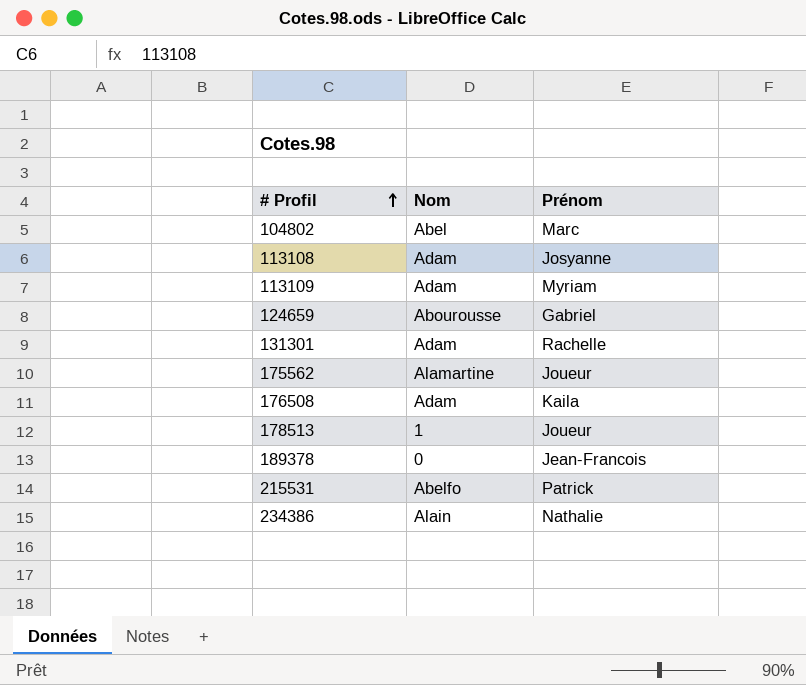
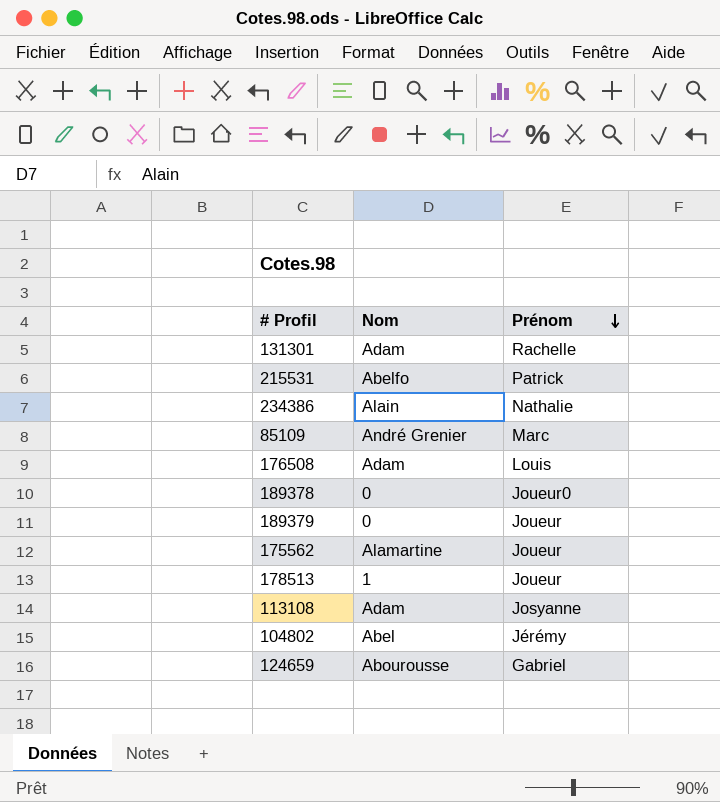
row order: # Profil ascending -> Prénom descending
row 113109: Adam | Myriam -> none
row 85109: none -> André Grenier | Marc
176508 | Prénom: Kaila -> Louis
189378 | Prénom: Jean-Francois -> Joueur0
row 189379: none -> 0 | Joueur
104802 | Prénom: Marc -> Jérémy

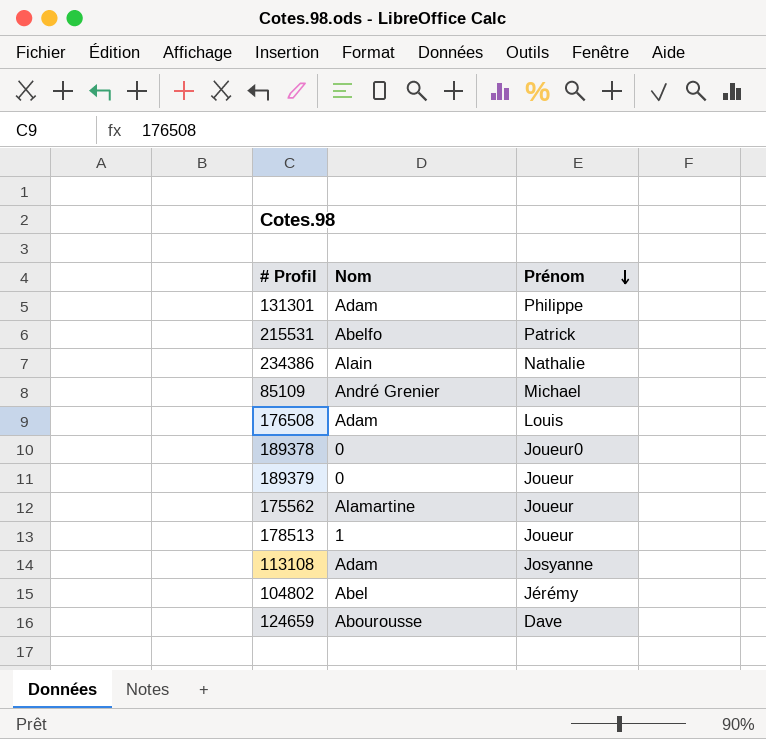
131301 | Prénom: Rachelle -> Philippe
85109 | Prénom: Marc -> Michael
124659 | Prénom: Gabriel -> Dave

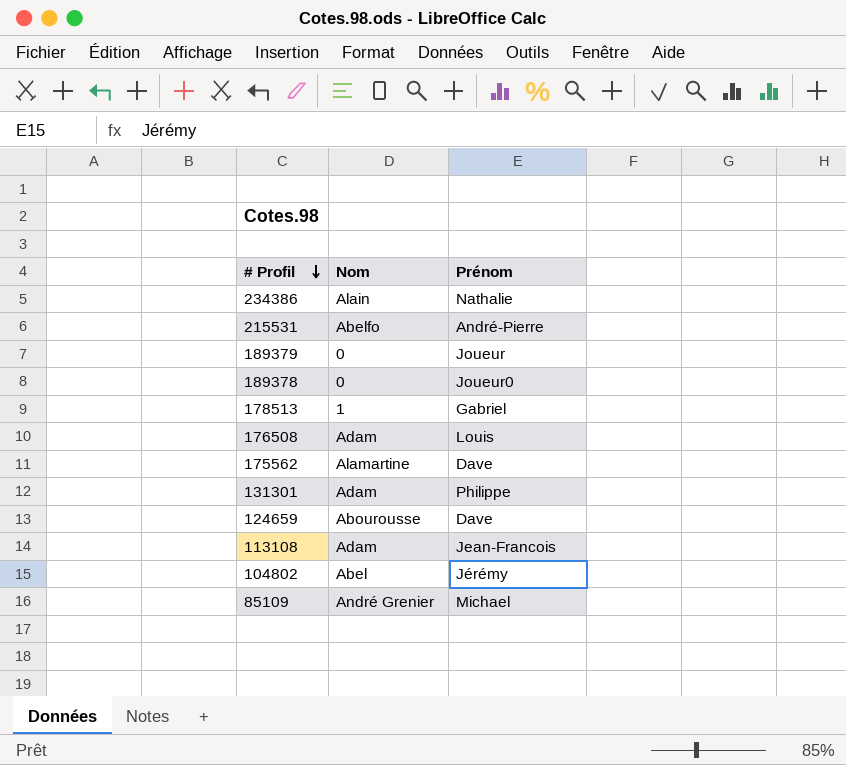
row order: Prénom descending -> # Profil descending
215531 | Prénom: Patrick -> André-Pierre
178513 | Prénom: Joueur -> Gabriel
175562 | Prénom: Joueur -> Dave
113108 | Prénom: Josyanne -> Jean-Francois

